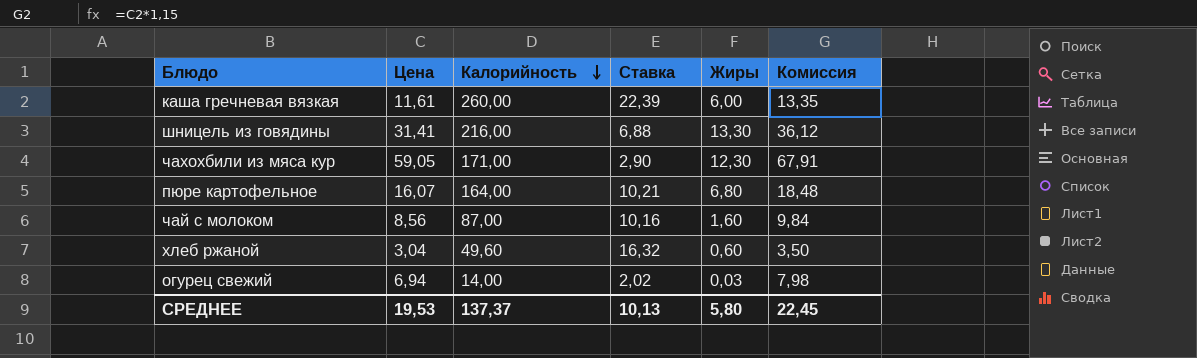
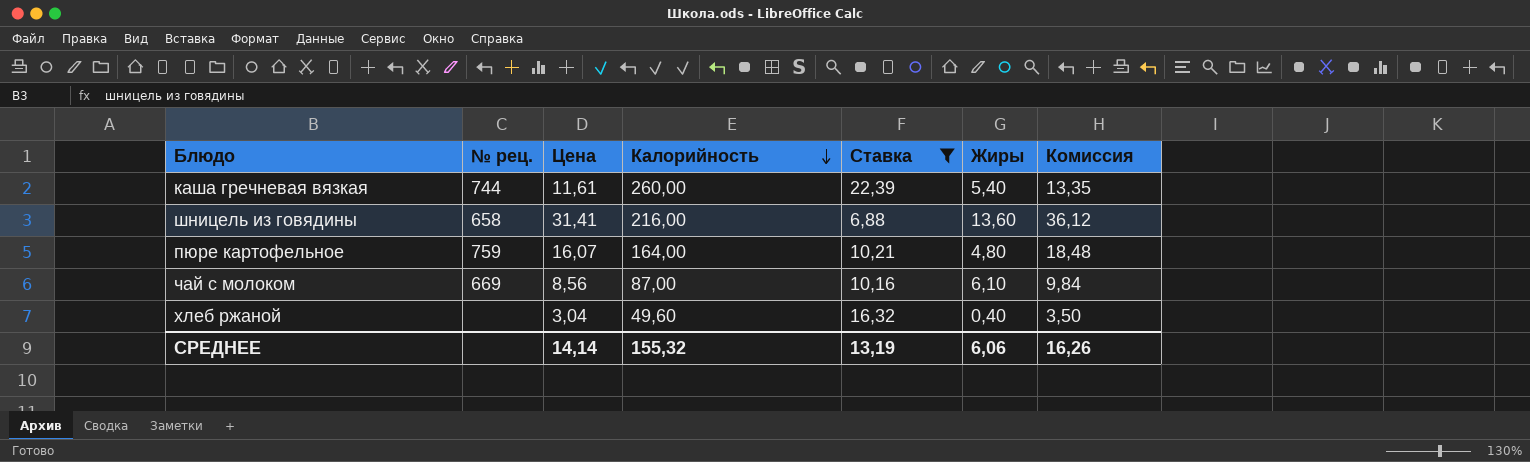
filter: none -> Ставка >= 6,88
column № рец. | position: none -> 2
каша гречневая вязкая | Жиры: 6,00 -> 5,40
шницель из говядины | Жиры: 13,30 -> 13,60
пюре картофельное | Жиры: 6,80 -> 4,80
чай с молоком | Жиры: 1,60 -> 6,10
хлеб ржаной | Жиры: 0,60 -> 0,40
СРЕДНЕЕ | Цена: 19,53 -> 14,14
СРЕДНЕЕ | Калорийность: 137,37 -> 155,32
СРЕДНЕЕ | Ставка: 10,13 -> 13,19
СРЕДНЕЕ | Жиры: 5,80 -> 6,06
СРЕДНЕЕ | Комиссия: 22,45 -> 16,26

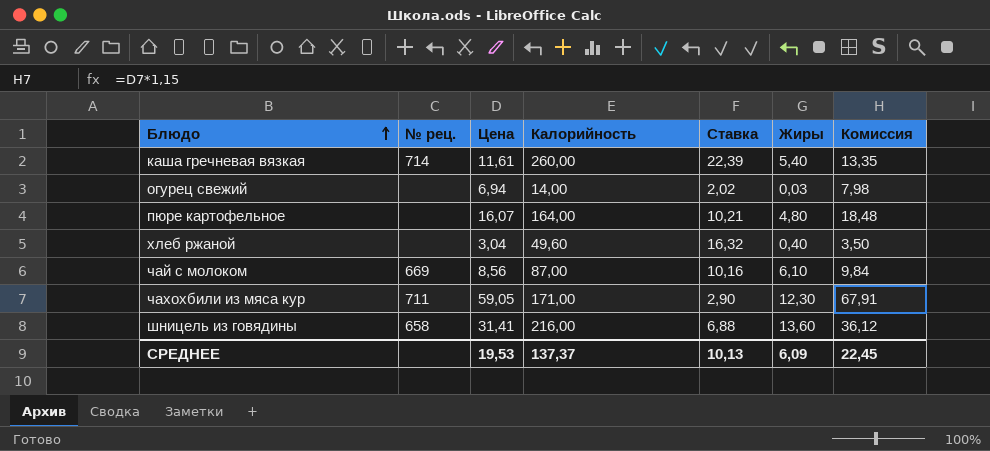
filter: Ставка >= 6,88 -> none
row order: Калорийность descending -> Блюдо ascending
каша гречневая вязкая | № рец.: 744 -> 714
пюре картофельное | № рец.: 759 -> none
СРЕДНЕЕ | Цена: 14,14 -> 19,53
СРЕДНЕЕ | Калорийность: 155,32 -> 137,37
СРЕДНЕЕ | Ставка: 13,19 -> 10,13
СРЕДНЕЕ | Жиры: 6,06 -> 6,09
СРЕДНЕЕ | Комиссия: 16,26 -> 22,45

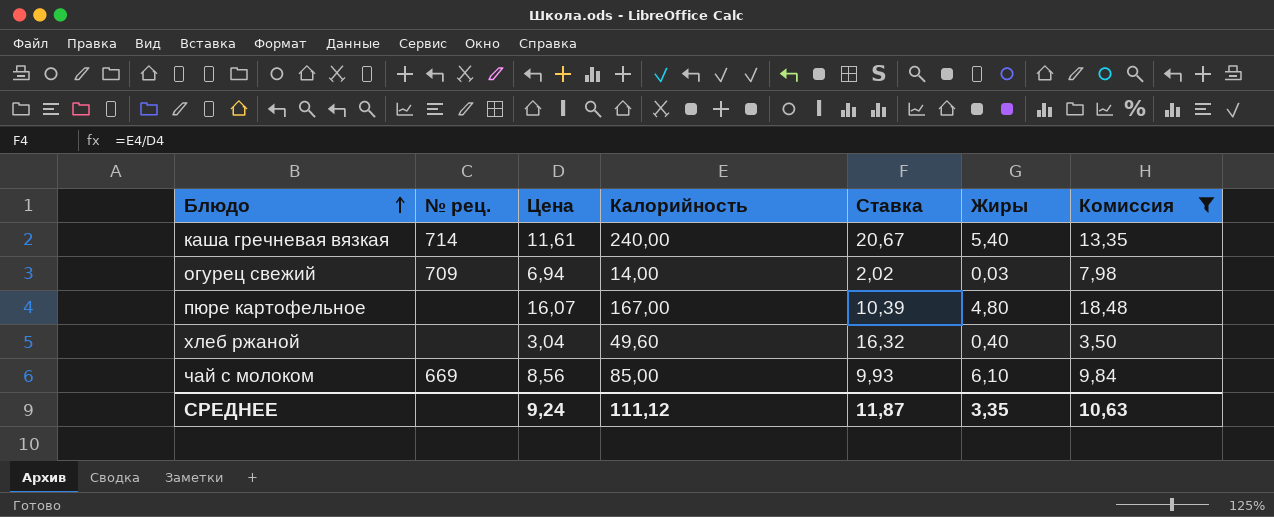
filter: none -> Комиссия <= 18,48
каша гречневая вязкая | Калорийность: 260,00 -> 240,00
каша гречневая вязкая | Ставка: 22,39 -> 20,67
огурец свежий | № рец.: none -> 709
пюре картофельное | Калорийность: 164,00 -> 167,00
пюре картофельное | Ставка: 10,21 -> 10,39
чай с молоком | Калорийность: 87,00 -> 85,00
чай с молоком | Ставка: 10,16 -> 9,93
СРЕДНЕЕ | Цена: 19,53 -> 9,24
СРЕДНЕЕ | Калорийность: 137,37 -> 111,12
СРЕДНЕЕ | Ставка: 10,13 -> 11,87
СРЕДНЕЕ | Жиры: 6,09 -> 3,35
СРЕДНЕЕ | Комиссия: 22,45 -> 10,63

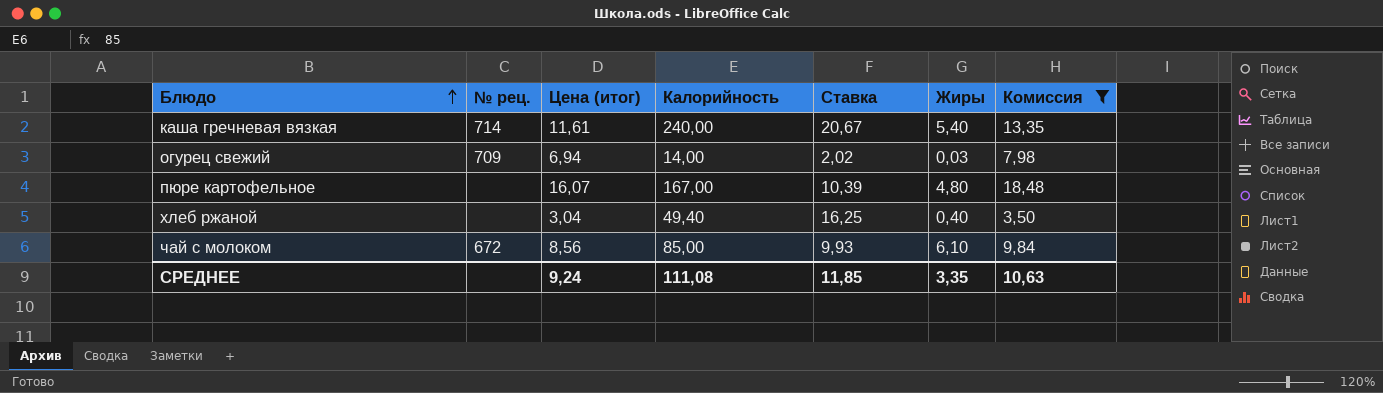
column name: Цена -> Цена (итог)
хлеб ржаной | Калорийность: 49,60 -> 49,40
хлеб ржаной | Ставка: 16,32 -> 16,25
чай с молоком | № рец.: 669 -> 672
СРЕДНЕЕ | Калорийность: 111,12 -> 111,08
СРЕДНЕЕ | Ставка: 11,87 -> 11,85

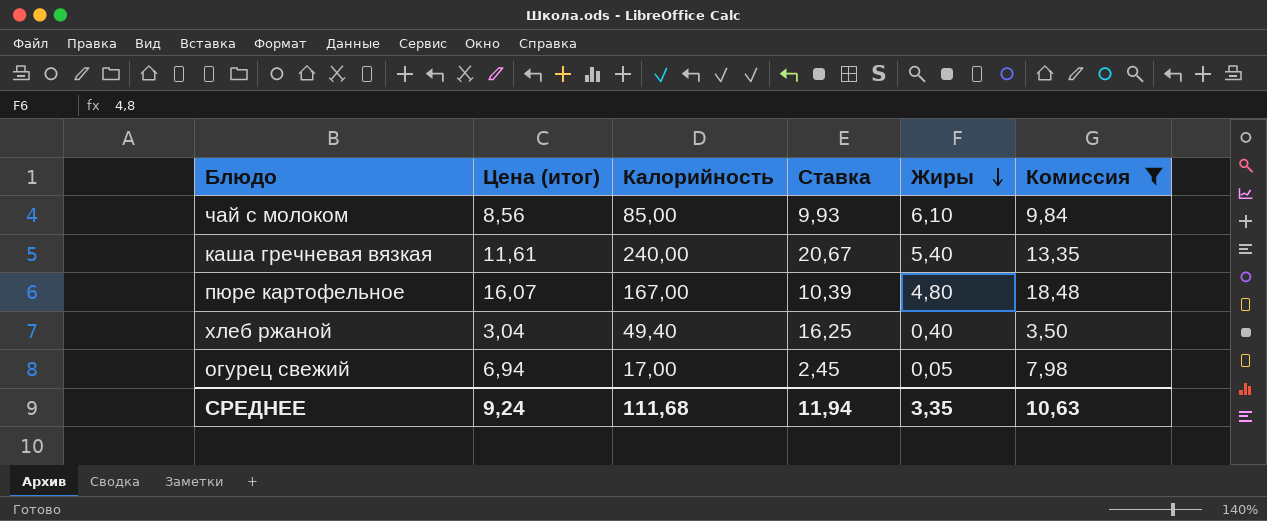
row order: Блюдо ascending -> Жиры descending
column № рец. | position: 2 -> none
огурец свежий | Калорийность: 14,00 -> 17,00
огурец свежий | Ставка: 2,02 -> 2,45
огурец свежий | Жиры: 0,03 -> 0,05
СРЕДНЕЕ | Калорийность: 111,08 -> 111,68
СРЕДНЕЕ | Ставка: 11,85 -> 11,94

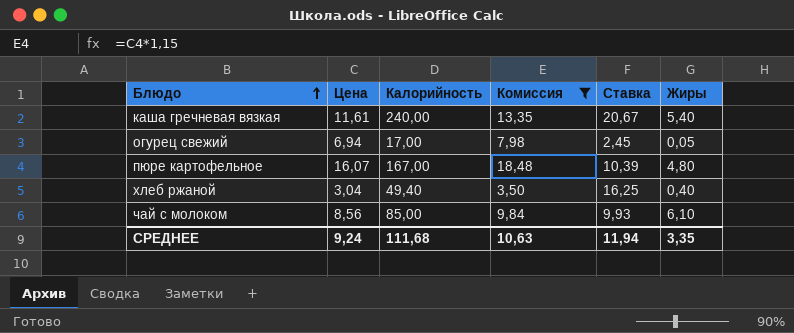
row order: Жиры descending -> Блюдо ascending
column name: Цена (итог) -> Цена
column Комиссия | position: 6 -> 4

